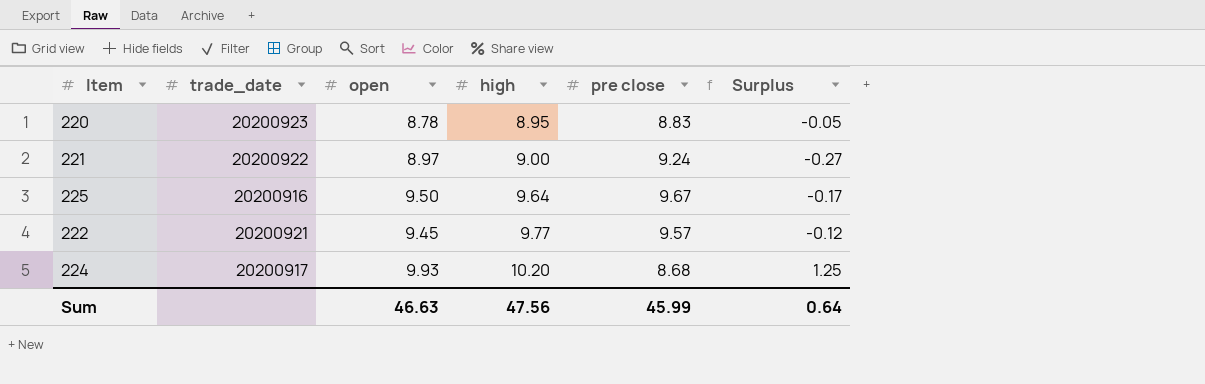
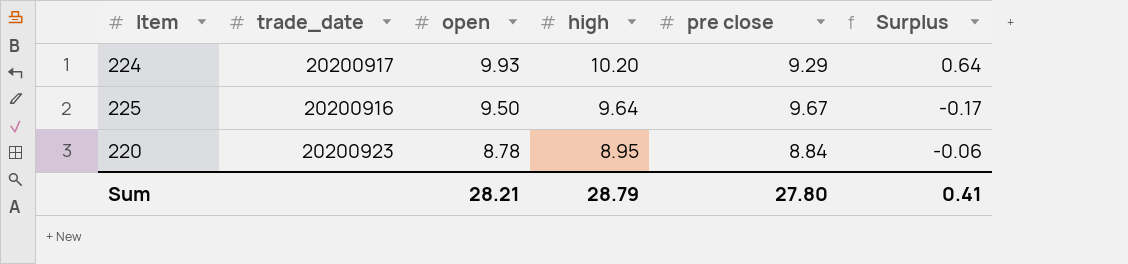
row order: high ascending -> open descending
row 221: 20200922 | 8.97 | 9.00 | 9.24 | -0.27 -> none
row 222: 20200921 | 9.45 | 9.77 | 9.57 | -0.12 -> none
224 | pre close: 8.68 -> 9.29
224 | Surplus: 1.25 -> 0.64
220 | pre close: 8.83 -> 8.84
220 | Surplus: -0.05 -> -0.06
Sum | open: 46.63 -> 28.21
Sum | high: 47.56 -> 28.79
Sum | pre close: 45.99 -> 27.80
Sum | Surplus: 0.64 -> 0.41

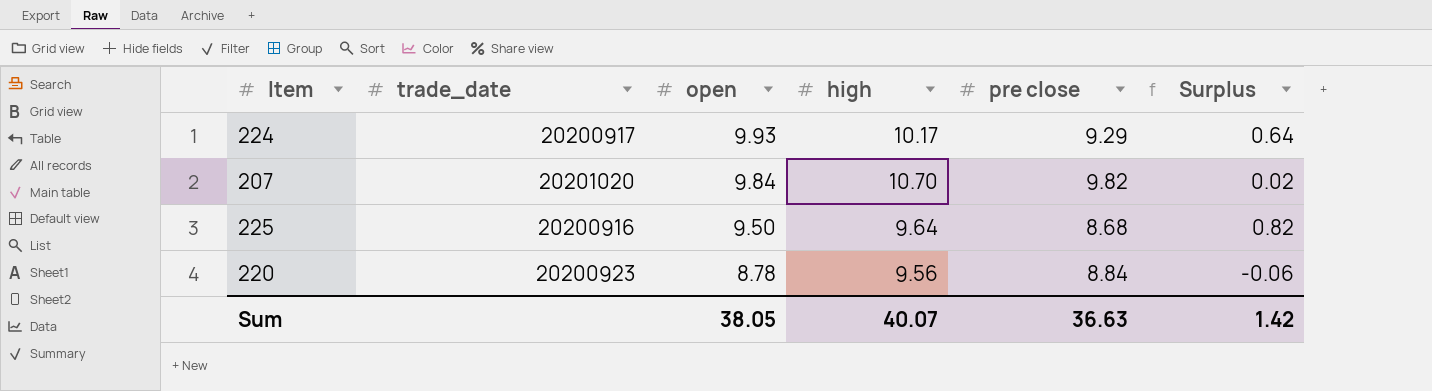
224 | high: 10.20 -> 10.17
row 207: none -> 20201020 | 9.84 | 10.70 | 9.82 | 0.02
225 | pre close: 9.67 -> 8.68
225 | Surplus: -0.17 -> 0.82
220 | high: 8.95 -> 9.56
Sum | open: 28.21 -> 38.05
Sum | high: 28.79 -> 40.07
Sum | pre close: 27.80 -> 36.63
Sum | Surplus: 0.41 -> 1.42

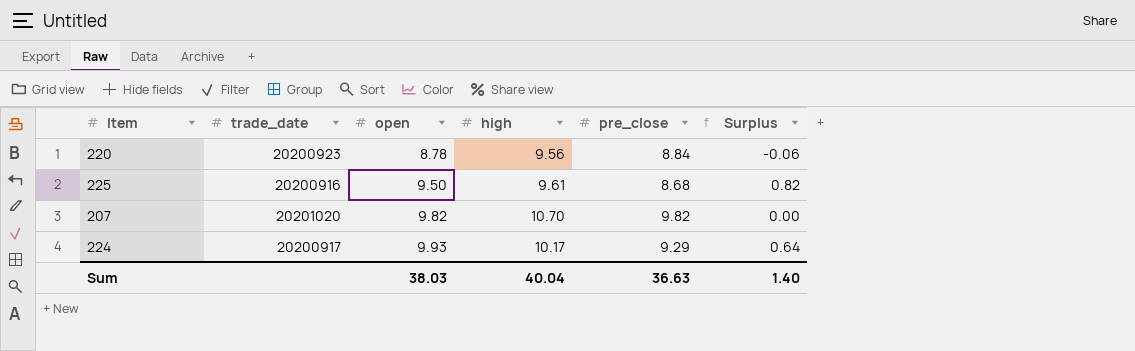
row order: open descending -> open ascending
column name: pre close -> pre_close
225 | high: 9.64 -> 9.61
207 | open: 9.84 -> 9.82
207 | Surplus: 0.02 -> 0.00
Sum | open: 38.05 -> 38.03
Sum | high: 40.07 -> 40.04
Sum | Surplus: 1.42 -> 1.40

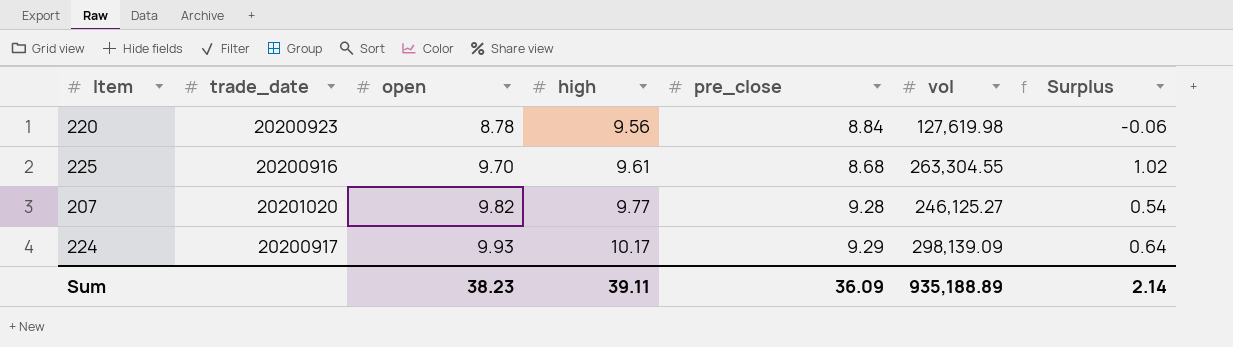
column vol | position: none -> 6
225 | open: 9.50 -> 9.70
225 | Surplus: 0.82 -> 1.02
207 | high: 10.70 -> 9.77
207 | pre_close: 9.82 -> 9.28
207 | Surplus: 0.00 -> 0.54
Sum | open: 38.03 -> 38.23
Sum | high: 40.04 -> 39.11
Sum | pre_close: 36.63 -> 36.09
Sum | Surplus: 1.40 -> 2.14

